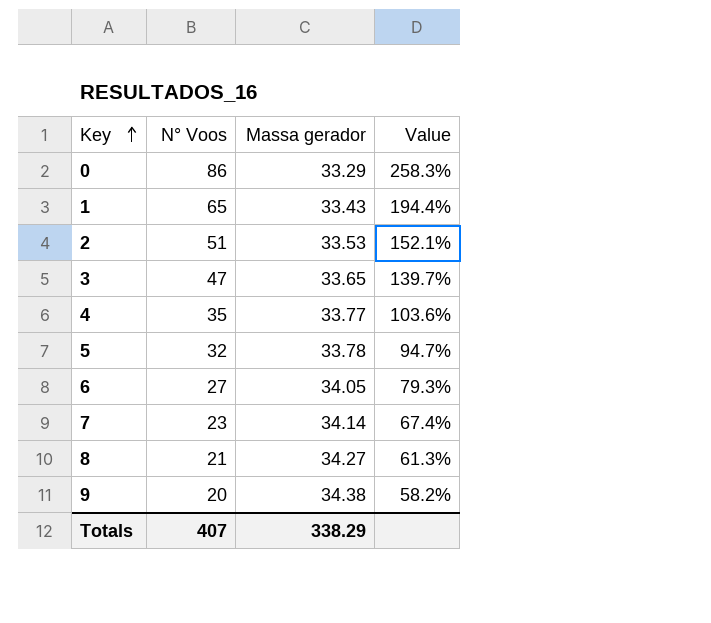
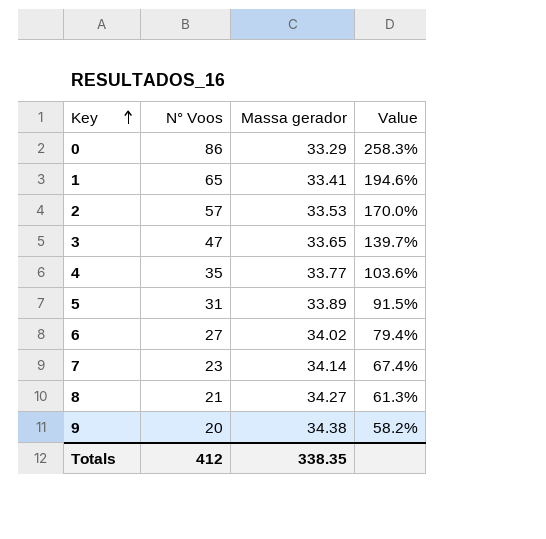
1 | Massa gerador: 33.43 -> 33.41
1 | Value: 194.4% -> 194.6%
2 | N° Voos: 51 -> 57
2 | Value: 152.1% -> 170.0%
5 | N° Voos: 32 -> 31
5 | Massa gerador: 33.78 -> 33.89
5 | Value: 94.7% -> 91.5%
6 | Massa gerador: 34.05 -> 34.02
6 | Value: 79.3% -> 79.4%
Totals | N° Voos: 407 -> 412
Totals | Massa gerador: 338.29 -> 338.35

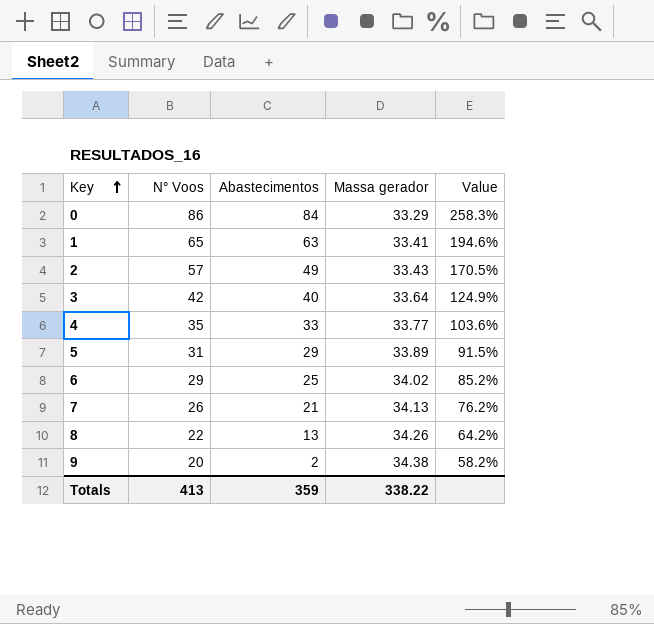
column Abastecimentos | position: none -> 3
2 | Massa gerador: 33.53 -> 33.43
2 | Value: 170.0% -> 170.5%
3 | N° Voos: 47 -> 42
3 | Massa gerador: 33.65 -> 33.64
3 | Value: 139.7% -> 124.9%
6 | N° Voos: 27 -> 29
6 | Value: 79.4% -> 85.2%
7 | N° Voos: 23 -> 26
7 | Massa gerador: 34.14 -> 34.13
7 | Value: 67.4% -> 76.2%
8 | N° Voos: 21 -> 22
8 | Massa gerador: 34.27 -> 34.26
8 | Value: 61.3% -> 64.2%
Totals | N° Voos: 412 -> 413
Totals | Massa gerador: 338.35 -> 338.22

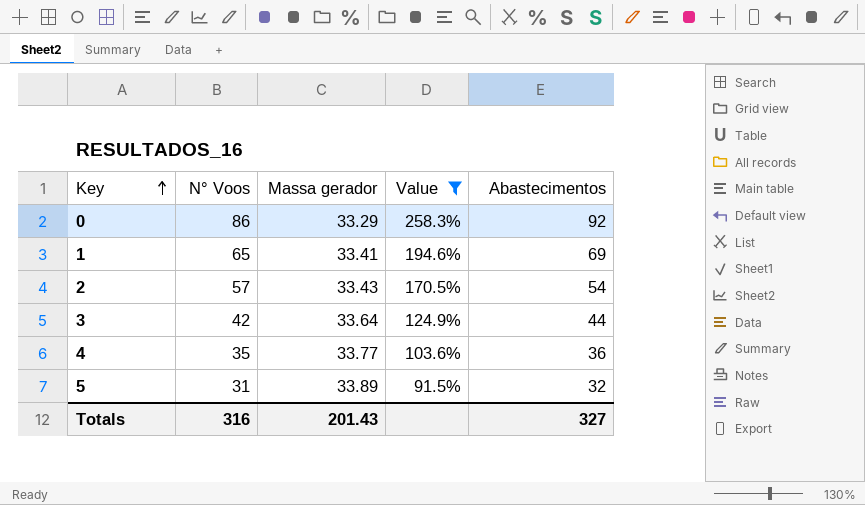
filter: none -> Value >= 91.5%
column Abastecimentos | position: 3 -> 5
0 | Abastecimentos: 84 -> 92
1 | Abastecimentos: 63 -> 69
2 | Abastecimentos: 49 -> 54
3 | Abastecimentos: 40 -> 44
4 | Abastecimentos: 33 -> 36
5 | Abastecimentos: 29 -> 32
Totals | N° Voos: 413 -> 316
Totals | Massa gerador: 338.22 -> 201.43
Totals | Abastecimentos: 359 -> 327

